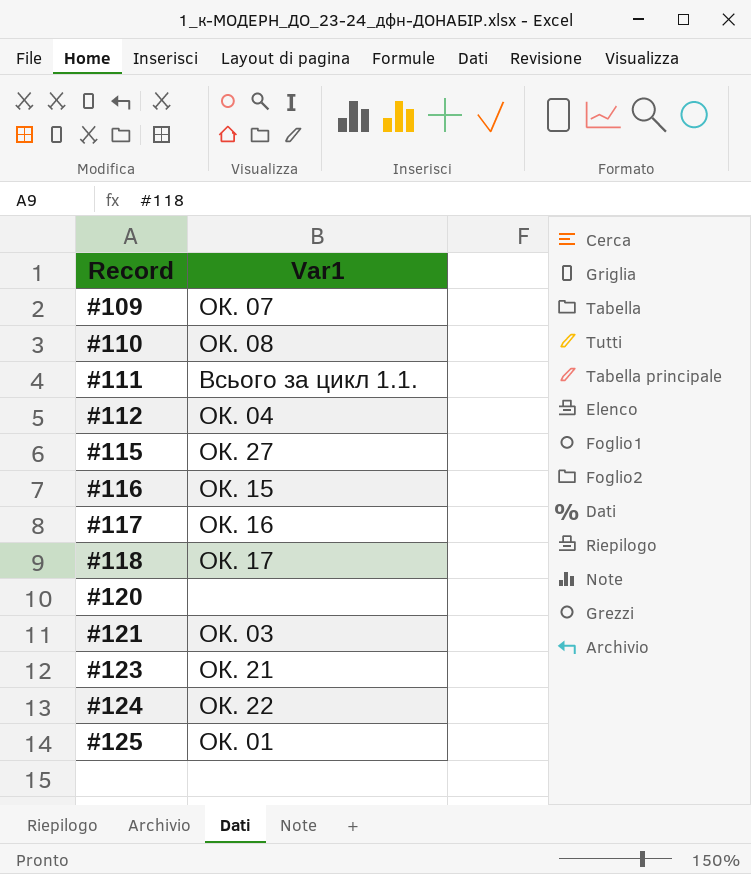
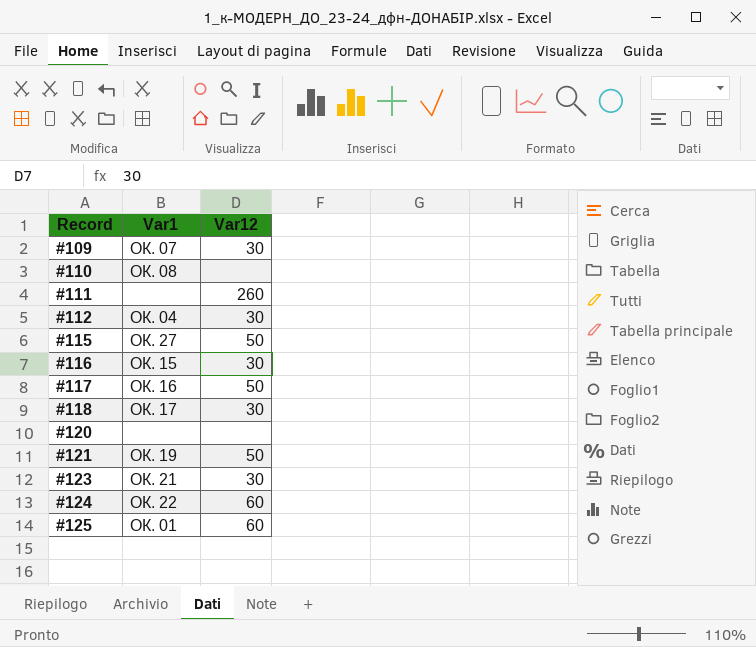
column Var12 | position: none -> 3
#111 | Var1: Всього за цикл 1.1. -> none
#121 | Var1: ОК. 03 -> ОК. 19

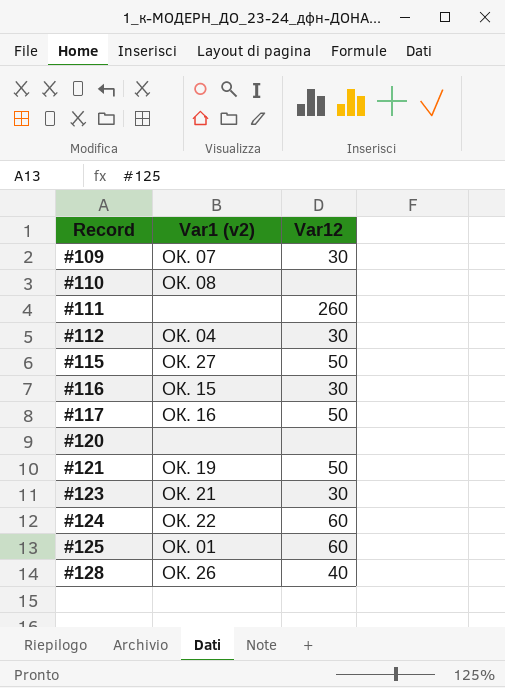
column name: Var1 -> Var1 (v2)
row #118: ОК. 17 | 30 -> none
row #128: none -> ОК. 26 | 40

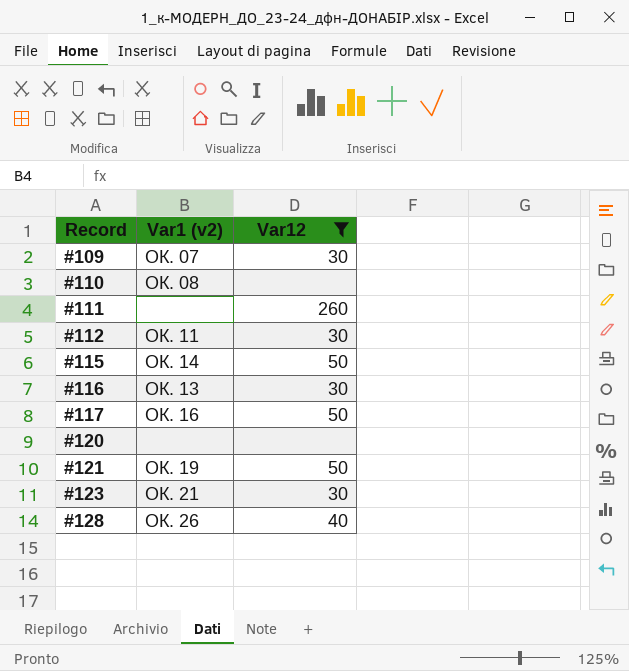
filter: none -> Var12 != 60
#112 | Var1 (v2): ОК. 04 -> ОК. 11
#115 | Var1 (v2): ОК. 27 -> ОК. 14
#116 | Var1 (v2): ОК. 15 -> ОК. 13

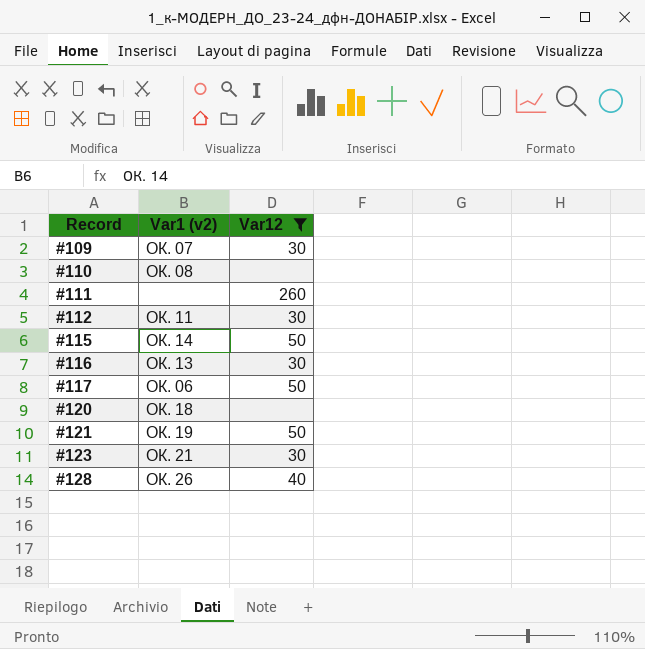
#117 | Var1 (v2): ОК. 16 -> ОК. 06
#120 | Var1 (v2): none -> ОК. 18

